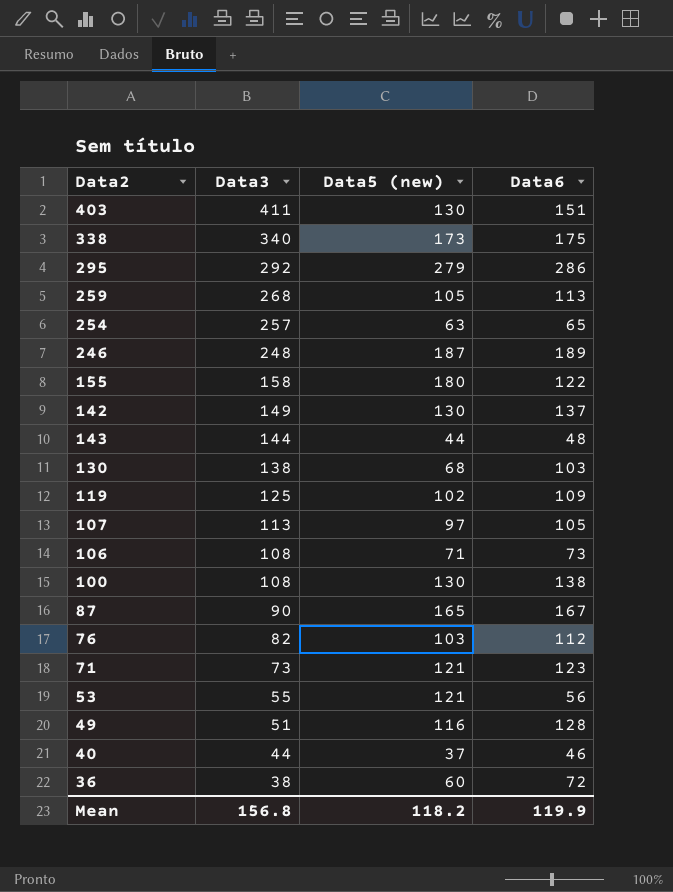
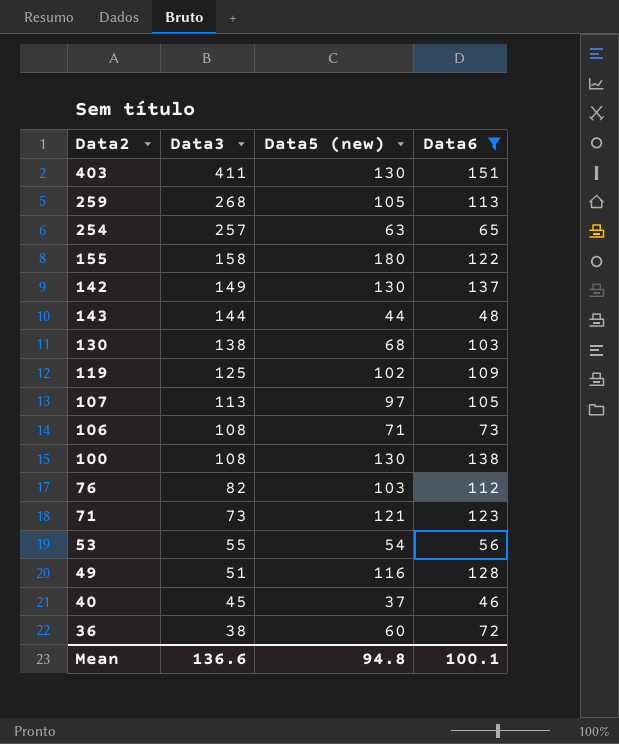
filter: none -> Data6 <= 151
53 | Data5 (new): 121 -> 54
40 | Data3: 44 -> 45
Mean | Data3: 156.8 -> 136.6
Mean | Data5 (new): 118.2 -> 94.8
Mean | Data6: 119.9 -> 100.1

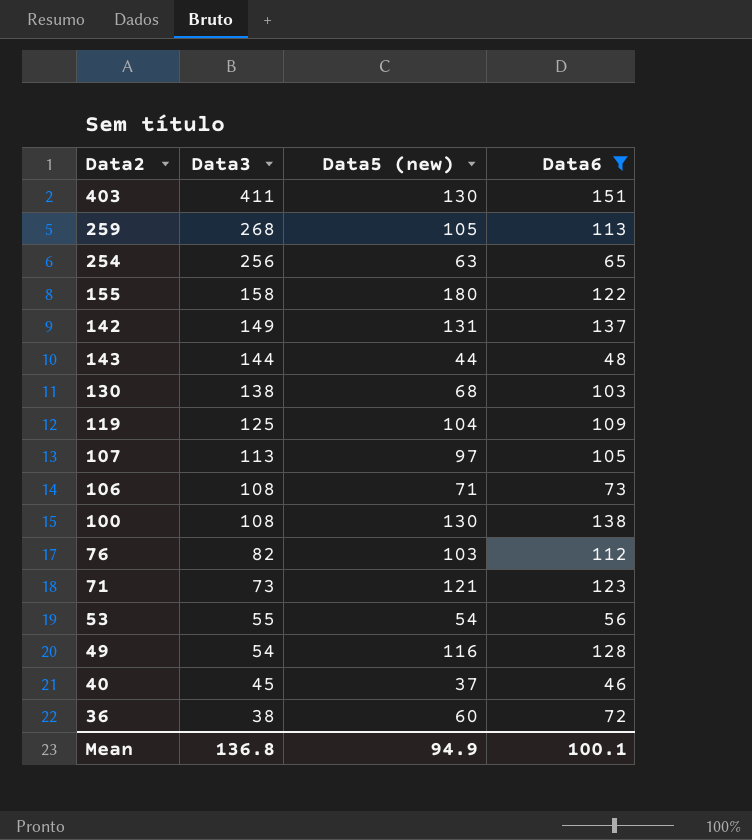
254 | Data3: 257 -> 256
142 | Data5 (new): 130 -> 131
119 | Data5 (new): 102 -> 104
49 | Data3: 51 -> 54
Mean | Data3: 136.6 -> 136.8
Mean | Data5 (new): 94.8 -> 94.9

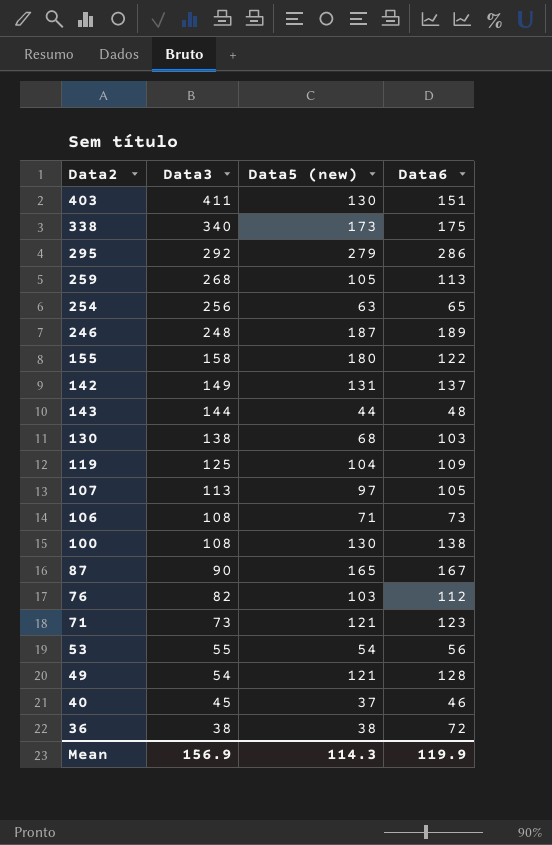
filter: Data6 <= 151 -> none
49 | Data5 (new): 116 -> 121
36 | Data5 (new): 60 -> 38
Mean | Data3: 136.8 -> 156.9
Mean | Data5 (new): 94.9 -> 114.3
Mean | Data6: 100.1 -> 119.9

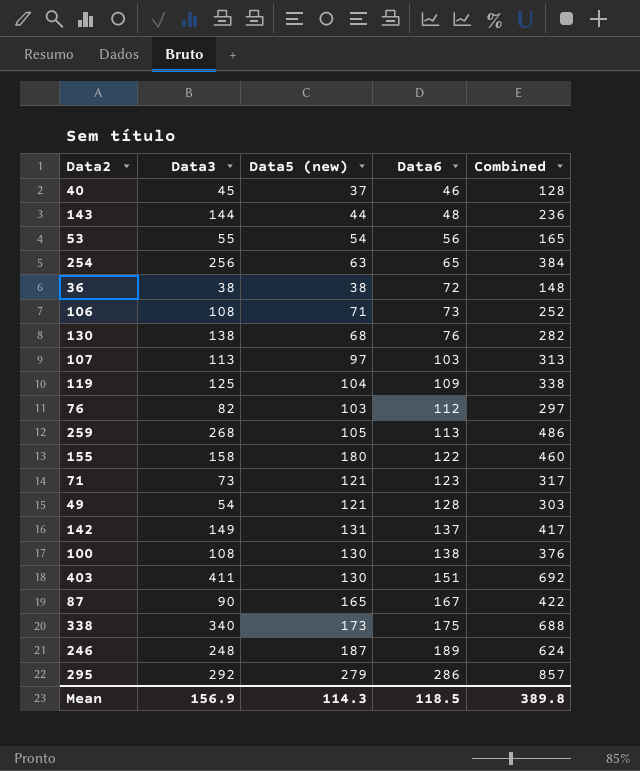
row order: Data3 descending -> Data6 ascending
column Combined | formula: none -> [Data3] + [Data5 (new)] + [Data6]
130 | Data6: 103 -> 76
107 | Data6: 105 -> 103
Mean | Data6: 119.9 -> 118.5

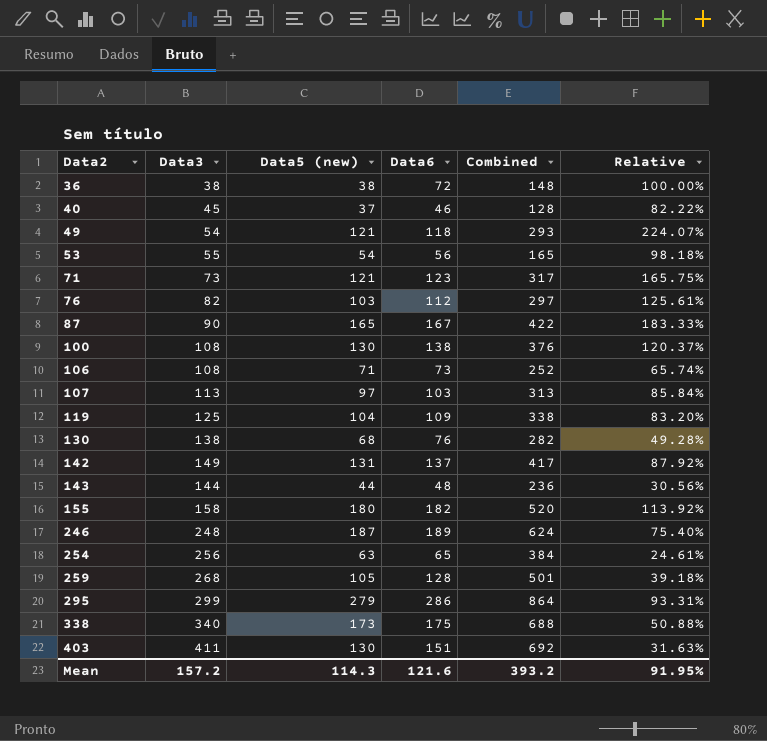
row order: Data6 ascending -> Data2 ascending
column Relative | formula: none -> [Data5 (new)] / [Data3]
49 | Data6: 128 -> 118
49 | Combined: 303 -> 293
155 | Data6: 122 -> 182
155 | Combined: 460 -> 520
259 | Data6: 113 -> 128
259 | Combined: 486 -> 501
295 | Data3: 292 -> 299
295 | Combined: 857 -> 864
Mean | Data3: 156.9 -> 157.2
Mean | Data6: 118.5 -> 121.6
Mean | Combined: 389.8 -> 393.2

